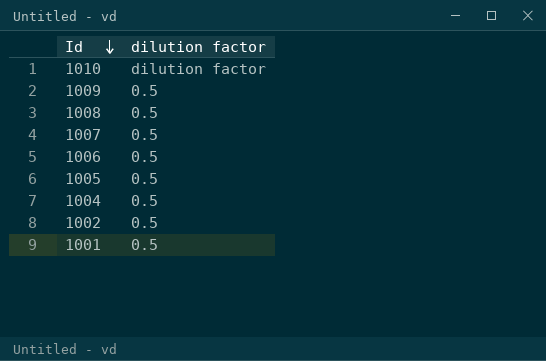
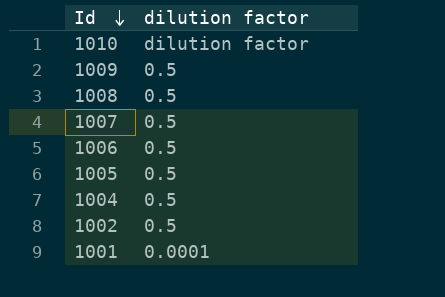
1001 | dilution factor: 0.5 -> 0.0001

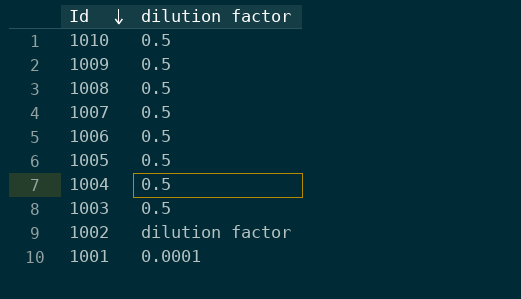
1010 | dilution factor: dilution factor -> 0.5
row 1003: none -> 0.5
1002 | dilution factor: 0.5 -> dilution factor

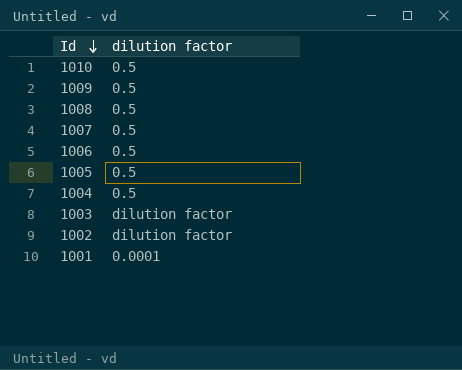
1003 | dilution factor: 0.5 -> dilution factor

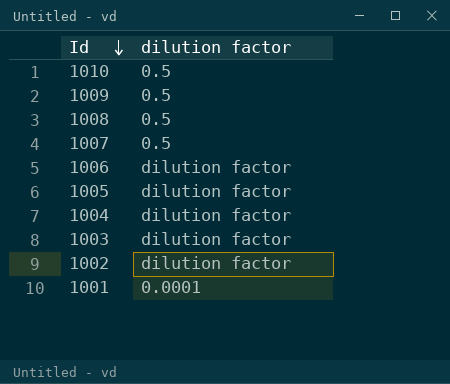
1006 | dilution factor: 0.5 -> dilution factor
1005 | dilution factor: 0.5 -> dilution factor
1004 | dilution factor: 0.5 -> dilution factor

